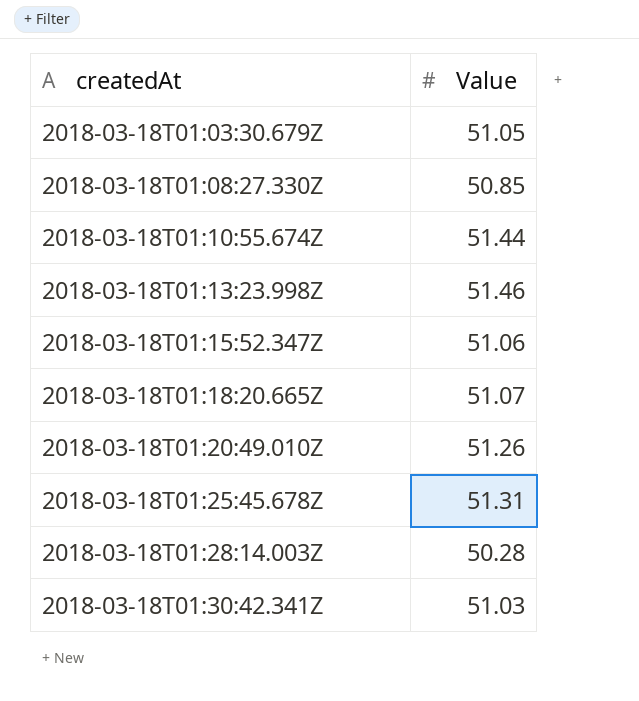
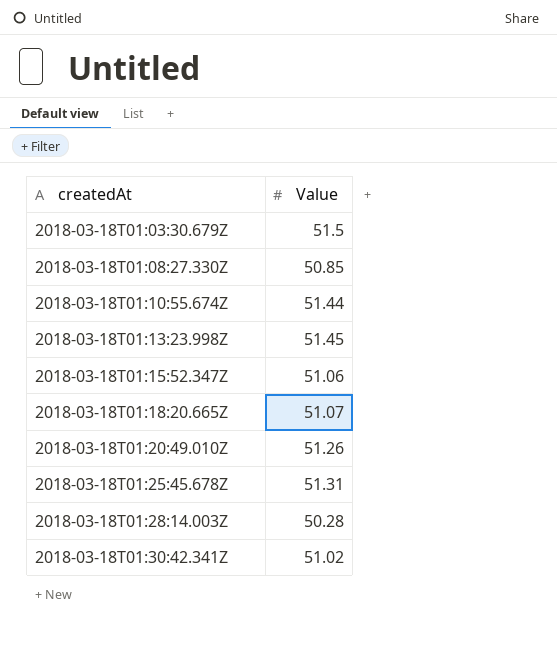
2018-03-18T01:03:30.679Z | Value: 51.05 -> 51.5
2018-03-18T01:13:23.998Z | Value: 51.46 -> 51.45
2018-03-18T01:30:42.341Z | Value: 51.03 -> 51.02

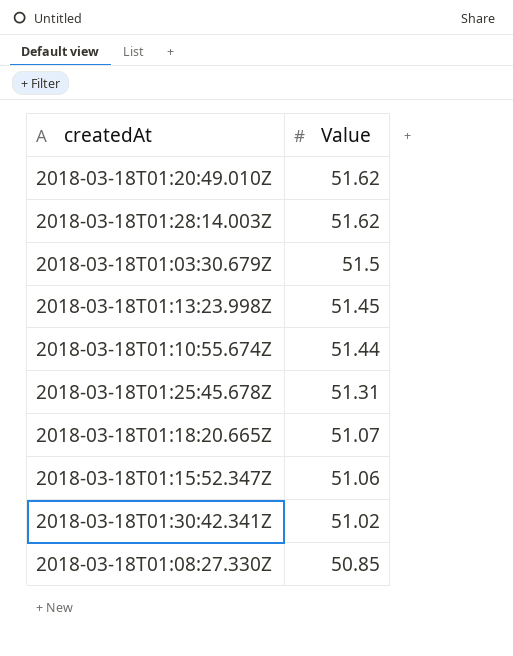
row order: createdAt ascending -> Value descending
2018-03-18T01:20:49.010Z | Value: 51.26 -> 51.62
2018-03-18T01:28:14.003Z | Value: 50.28 -> 51.62

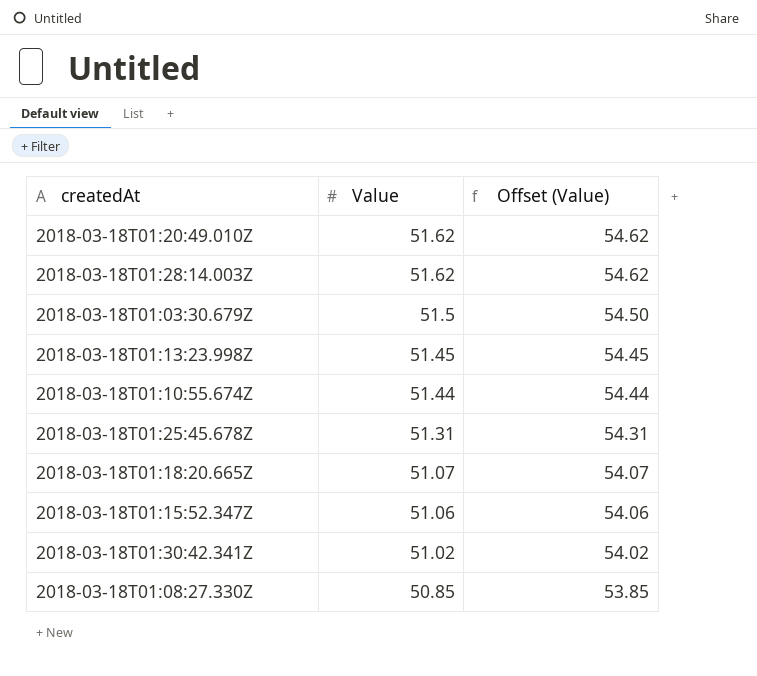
column Offset (Value) | formula: none -> [Value] + 3

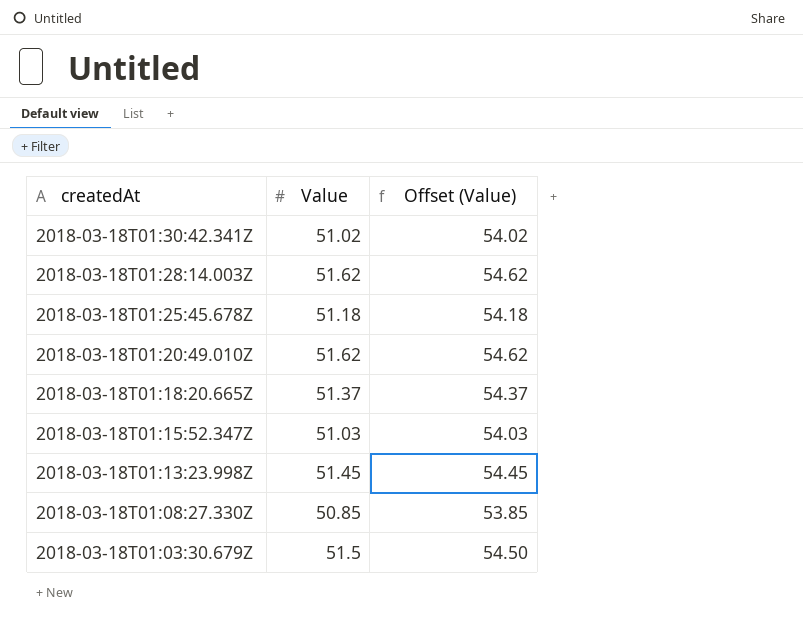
row order: Value descending -> createdAt descending
row 2018-03-18T01:10:55.674Z: 51.44 | 54.44 -> none
2018-03-18T01:25:45.678Z | Value: 51.31 -> 51.18
2018-03-18T01:25:45.678Z | Offset (Value): 54.31 -> 54.18
2018-03-18T01:18:20.665Z | Value: 51.07 -> 51.37
2018-03-18T01:18:20.665Z | Offset (Value): 54.07 -> 54.37
2018-03-18T01:15:52.347Z | Value: 51.06 -> 51.03
2018-03-18T01:15:52.347Z | Offset (Value): 54.06 -> 54.03

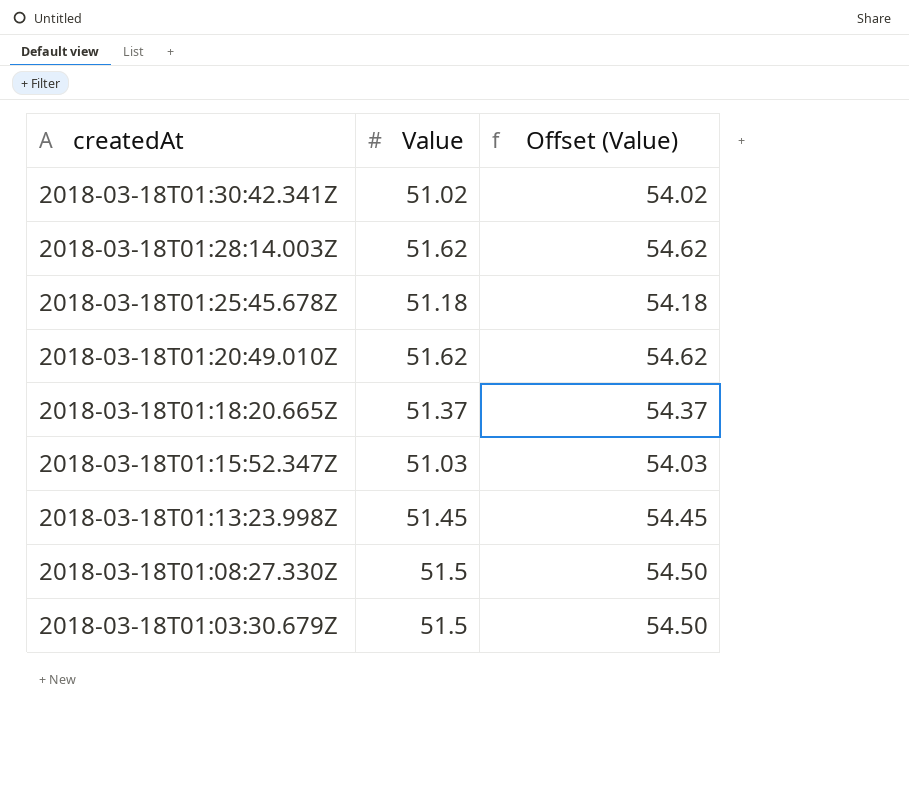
2018-03-18T01:08:27.330Z | Value: 50.85 -> 51.5
2018-03-18T01:08:27.330Z | Offset (Value): 53.85 -> 54.50

